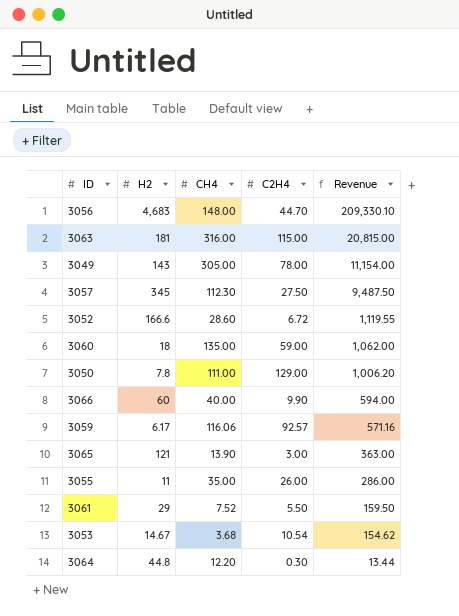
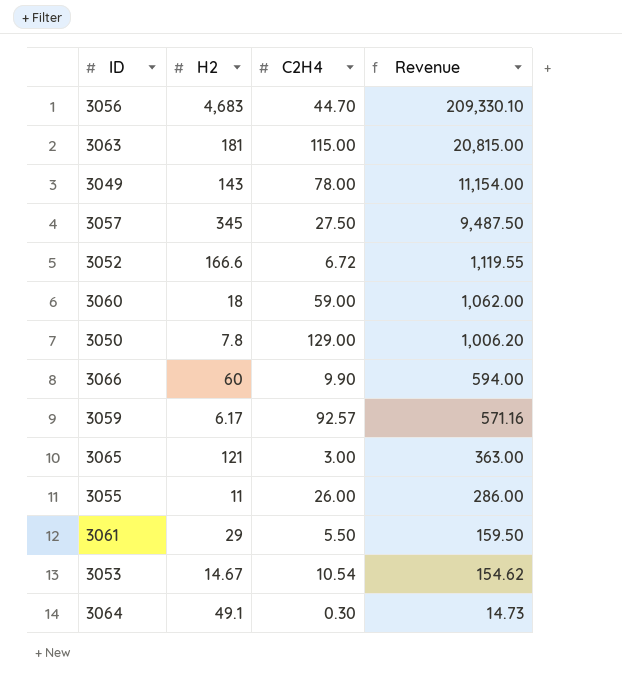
column CH4 | position: 3 -> none
3064 | H2: 44.8 -> 49.1
3064 | Revenue: 13.44 -> 14.73

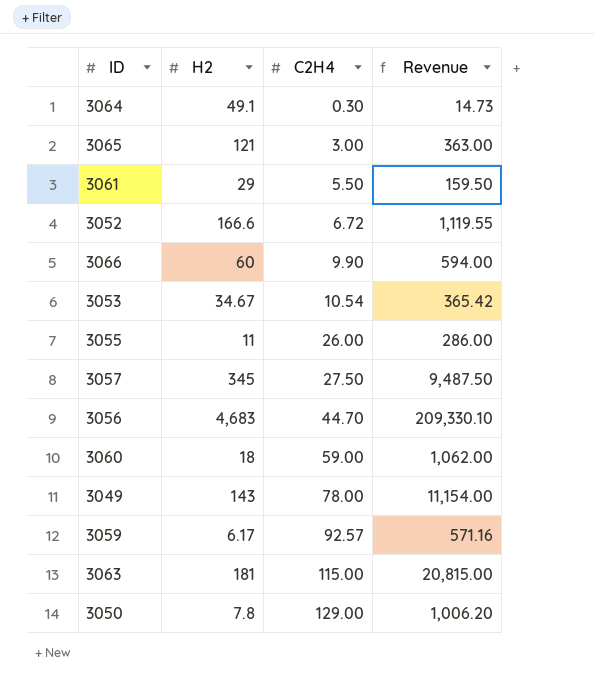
row order: Revenue descending -> C2H4 ascending
3053 | H2: 14.67 -> 34.67
3053 | Revenue: 154.62 -> 365.42

